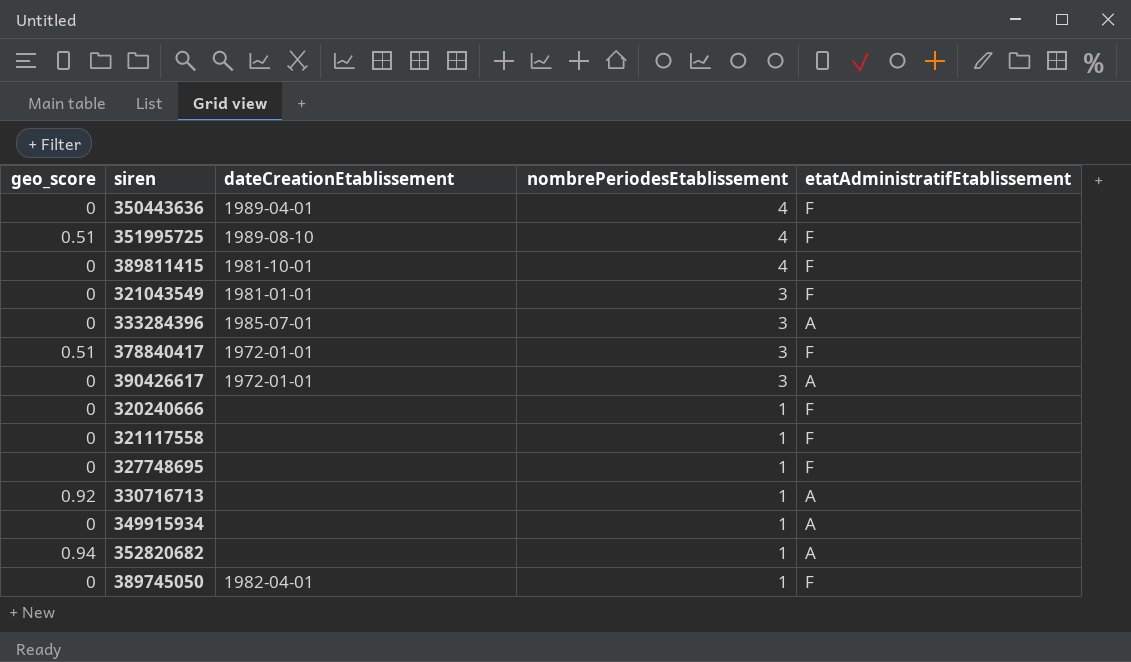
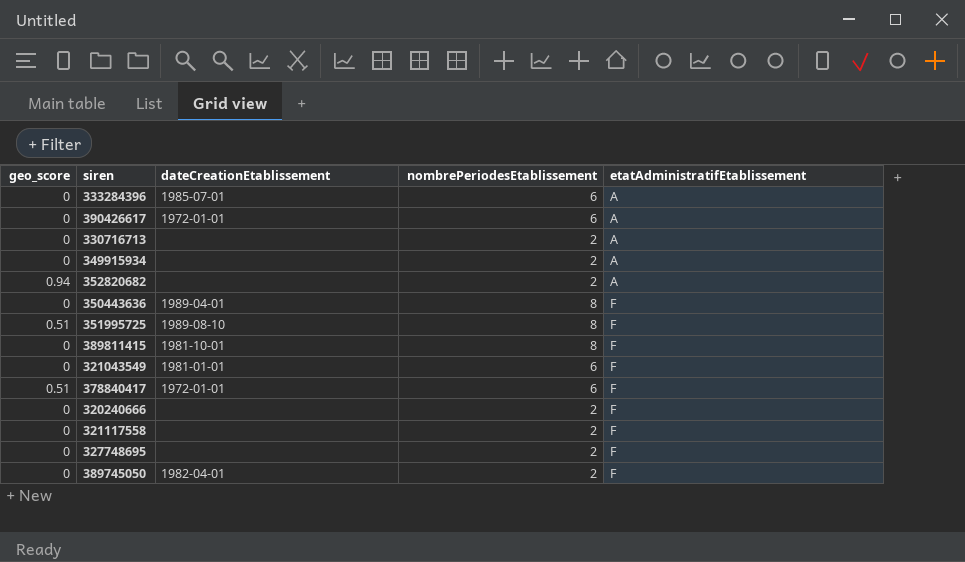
row order: nombrePeriodesEtablissement descending -> etatAdministratifEtablissement ascending
333284396 | nombrePeriodesEtablissement: 3 -> 6
390426617 | nombrePeriodesEtablissement: 3 -> 6
330716713 | geo_score: 0.92 -> 0
330716713 | nombrePeriodesEtablissement: 1 -> 2
349915934 | nombrePeriodesEtablissement: 1 -> 2
352820682 | nombrePeriodesEtablissement: 1 -> 2
350443636 | nombrePeriodesEtablissement: 4 -> 8
351995725 | nombrePeriodesEtablissement: 4 -> 8
389811415 | nombrePeriodesEtablissement: 4 -> 8
321043549 | nombrePeriodesEtablissement: 3 -> 6
378840417 | nombrePeriodesEtablissement: 3 -> 6
320240666 | nombrePeriodesEtablissement: 1 -> 2
321117558 | nombrePeriodesEtablissement: 1 -> 2
327748695 | nombrePeriodesEtablissement: 1 -> 2
389745050 | nombrePeriodesEtablissement: 1 -> 2

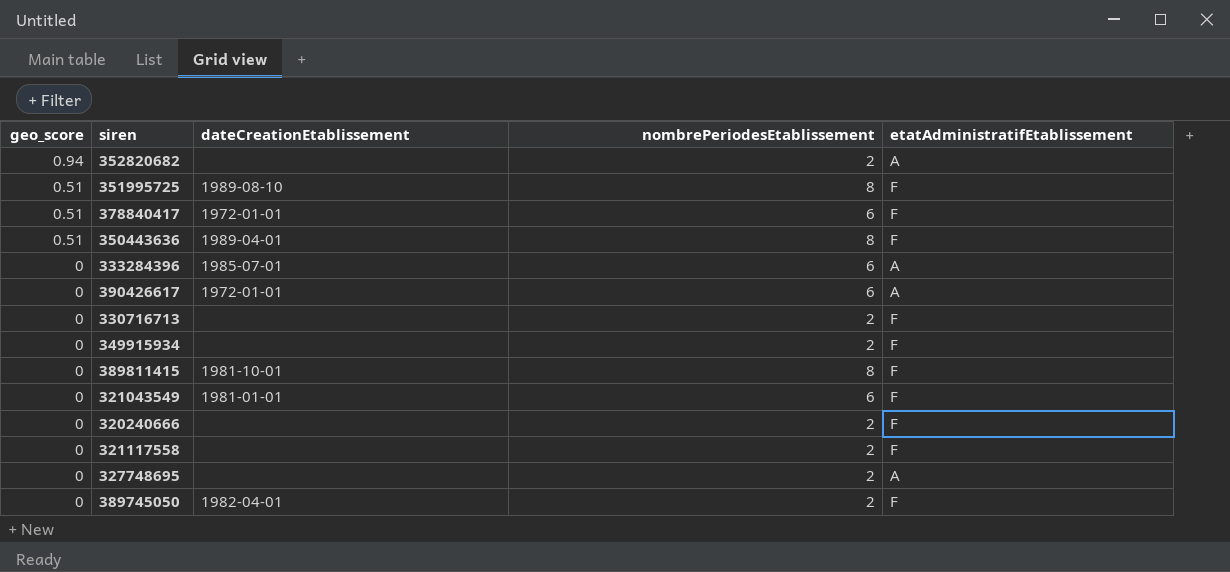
row order: etatAdministratifEtablissement ascending -> geo_score descending
350443636 | geo_score: 0 -> 0.51
330716713 | etatAdministratifEtablissement: A -> F
349915934 | etatAdministratifEtablissement: A -> F
327748695 | etatAdministratifEtablissement: F -> A

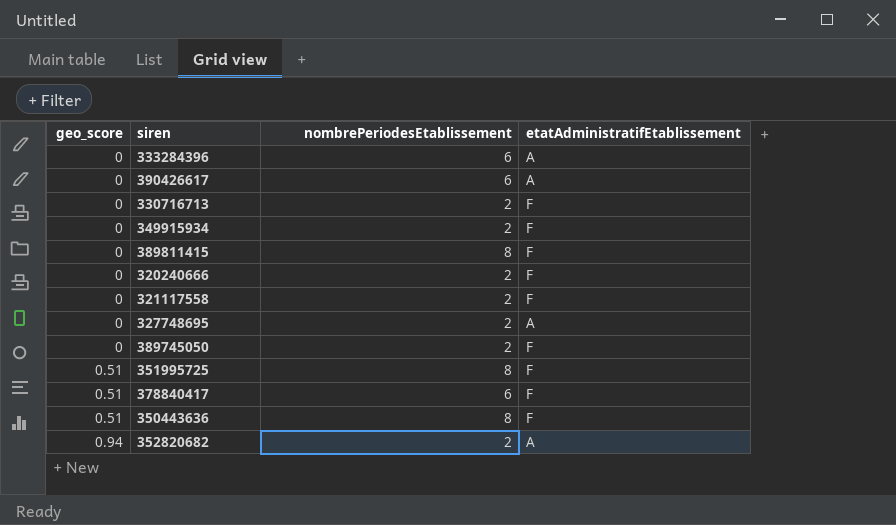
row order: geo_score descending -> geo_score ascending
column dateCreationEtablissement | position: 3 -> none
row 321043549: 0 | 1981-01-01 | 6 | F -> none

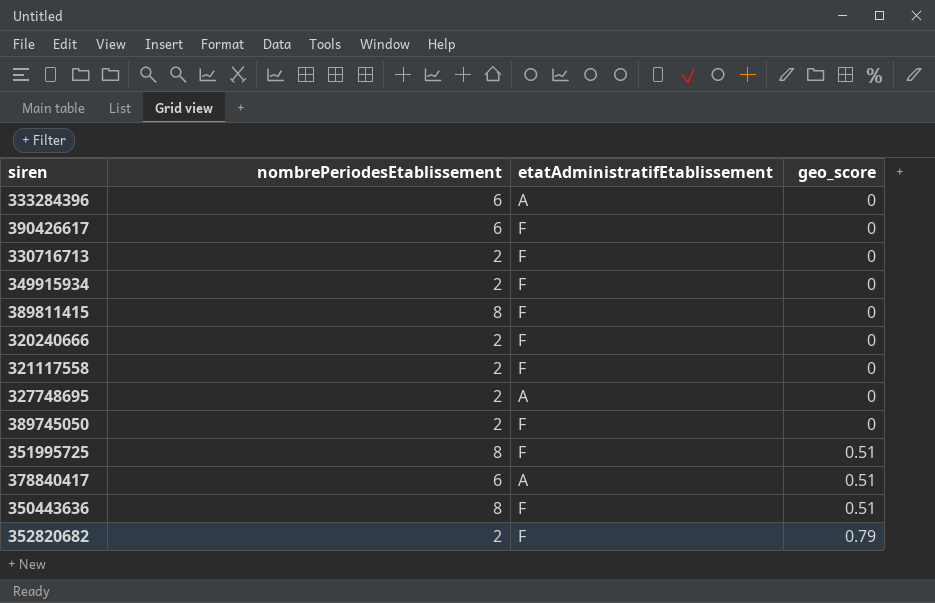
column geo_score | position: 1 -> 4
390426617 | etatAdministratifEtablissement: A -> F
378840417 | etatAdministratifEtablissement: F -> A
352820682 | etatAdministratifEtablissement: A -> F
352820682 | geo_score: 0.94 -> 0.79

